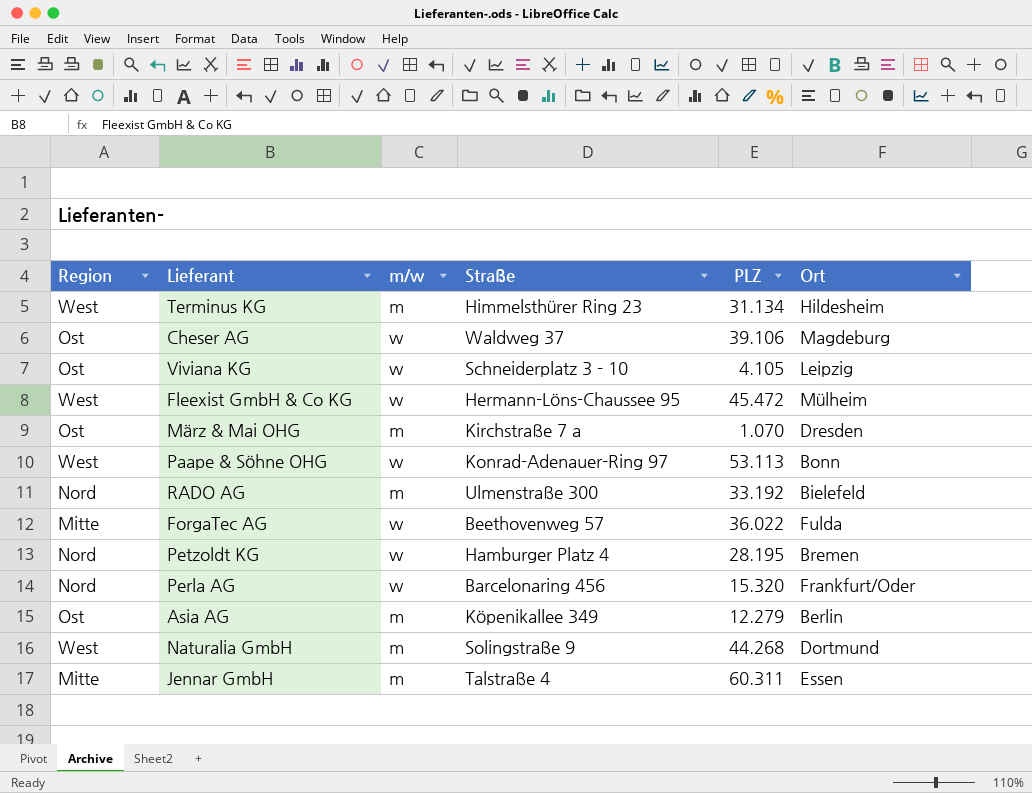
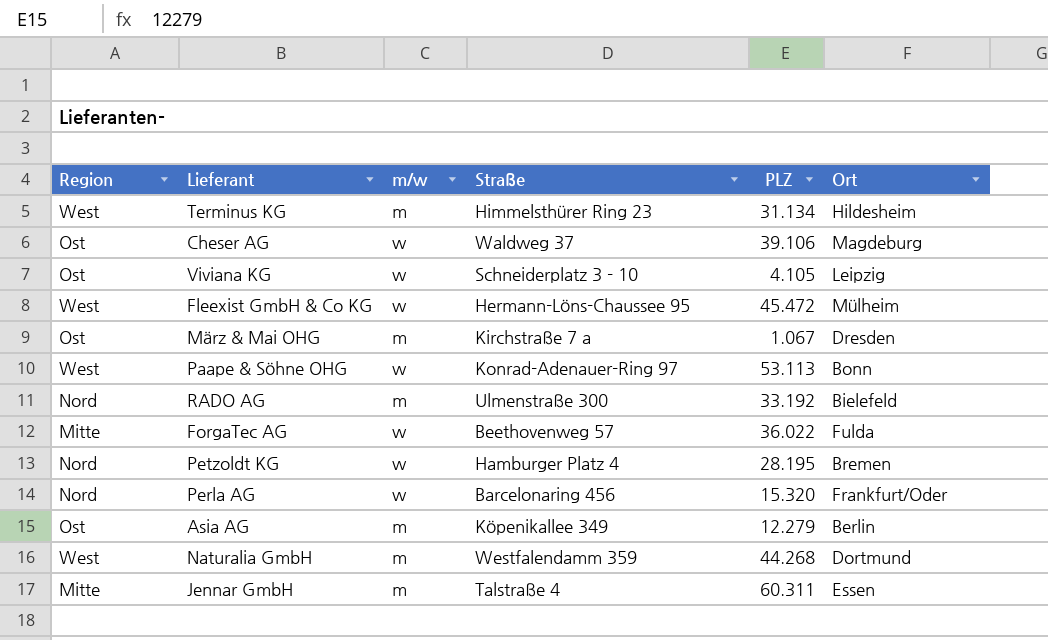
März & Mai OHG | PLZ: 1.070 -> 1.067
Naturalia GmbH | Straße: Solingstraße 9 -> Westfalendamm 359

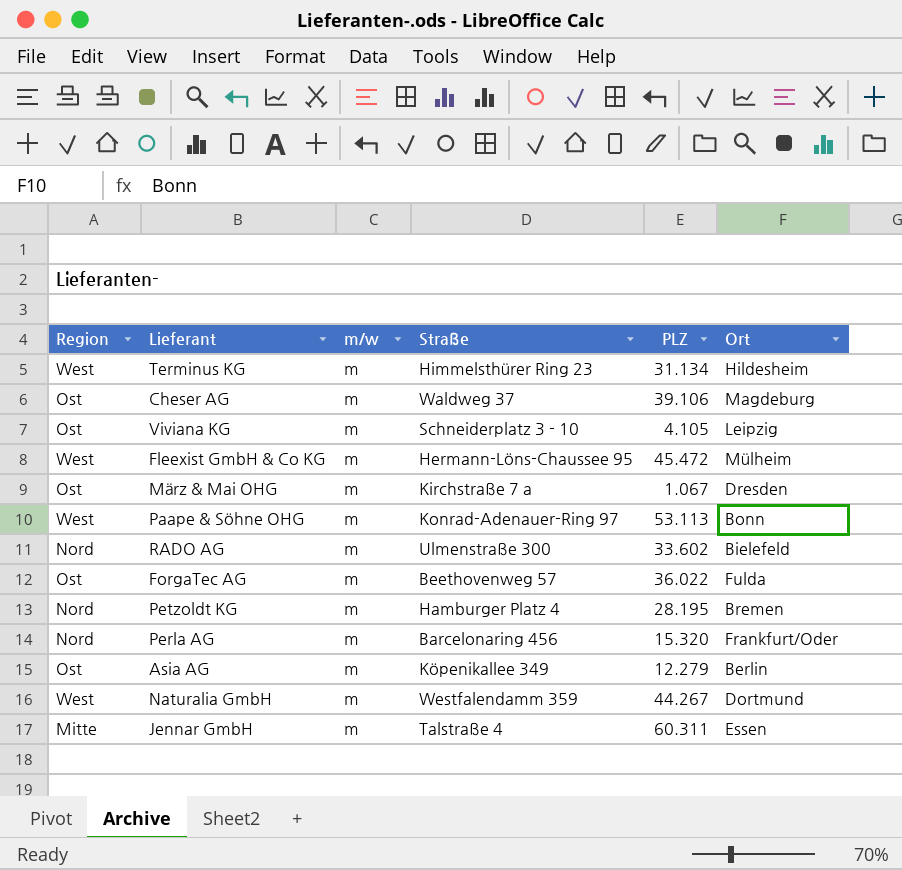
Cheser AG | m/w: w -> m
Viviana KG | m/w: w -> m
Fleexist GmbH & Co KG | m/w: w -> m
Paape & Söhne OHG | m/w: w -> m
RADO AG | PLZ: 33.192 -> 33.602
ForgaTec AG | Region: Mitte -> Ost
ForgaTec AG | m/w: w -> m
Petzoldt KG | m/w: w -> m
Perla AG | m/w: w -> m
Naturalia GmbH | PLZ: 44.268 -> 44.267

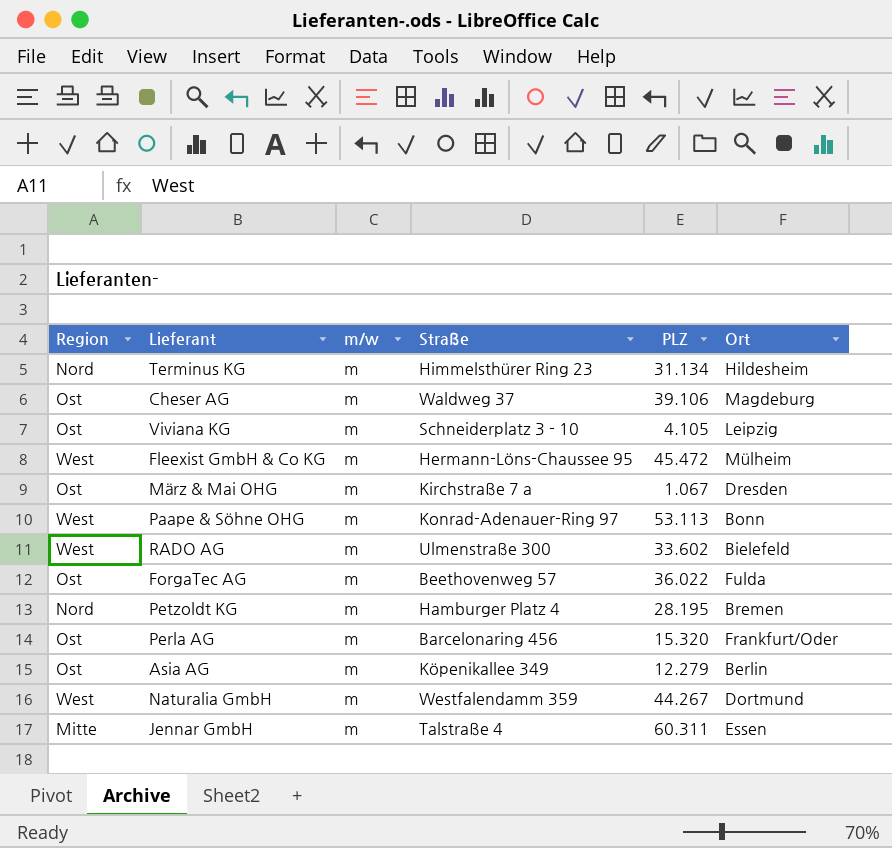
Terminus KG | Region: West -> Nord
RADO AG | Region: Nord -> West
Perla AG | Region: Nord -> Ost

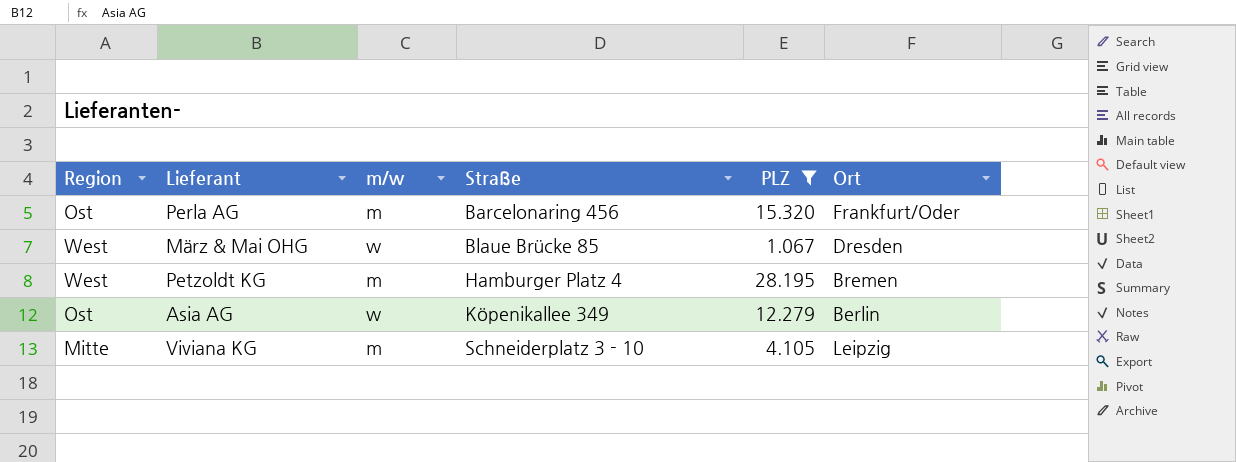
filter: none -> PLZ <= 28.195
row order: none -> Straße ascending
März & Mai OHG | Region: Ost -> West
März & Mai OHG | m/w: m -> w
März & Mai OHG | Straße: Kirchstraße 7 a -> Blaue Brücke 85
Petzoldt KG | Region: Nord -> West
Asia AG | m/w: m -> w
Viviana KG | Region: Ost -> Mitte

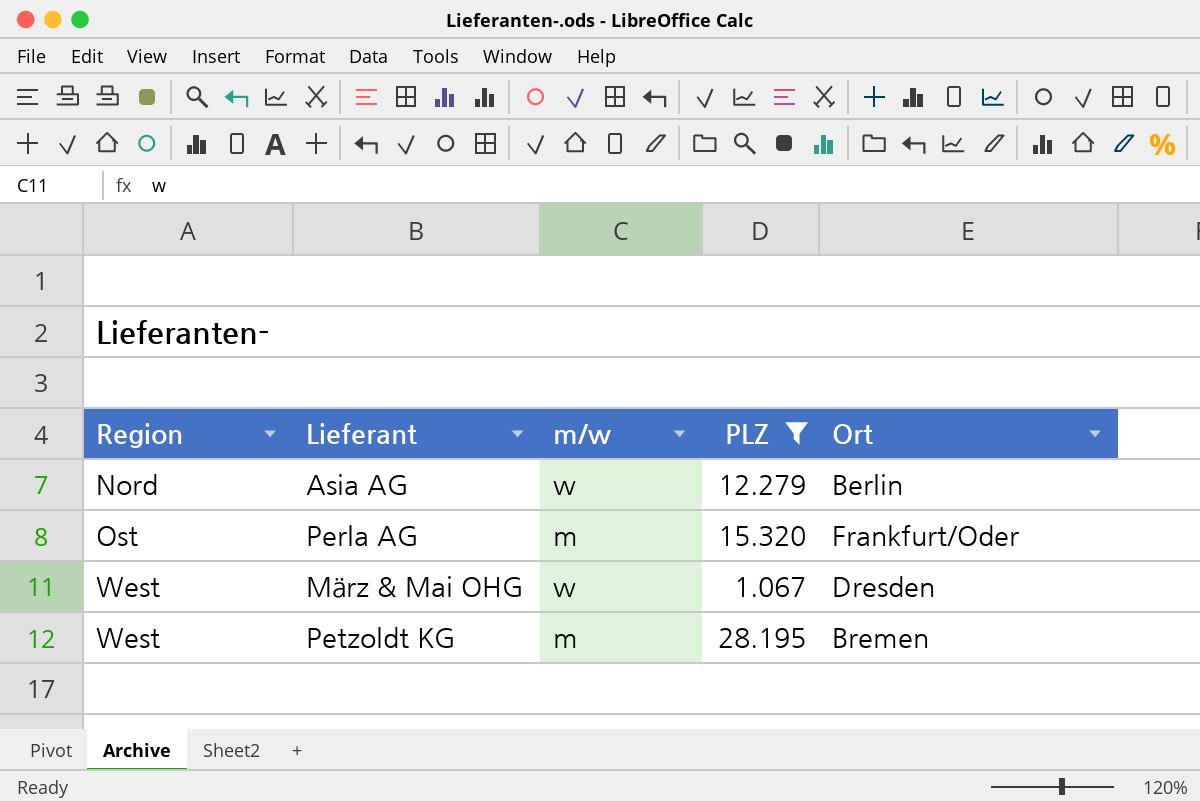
row order: Straße ascending -> Region ascending
column Straße | position: 4 -> none
row Viviana KG: Mitte | m | Schneiderplatz 3 - 10 | 4.105 | Leipzig -> none
Asia AG | Region: Ost -> Nord

